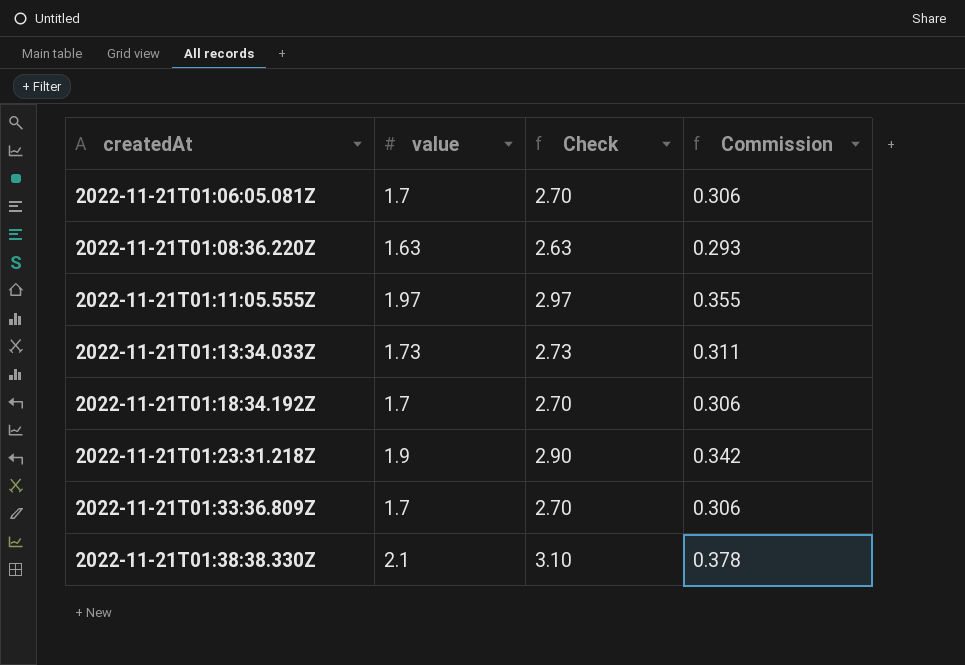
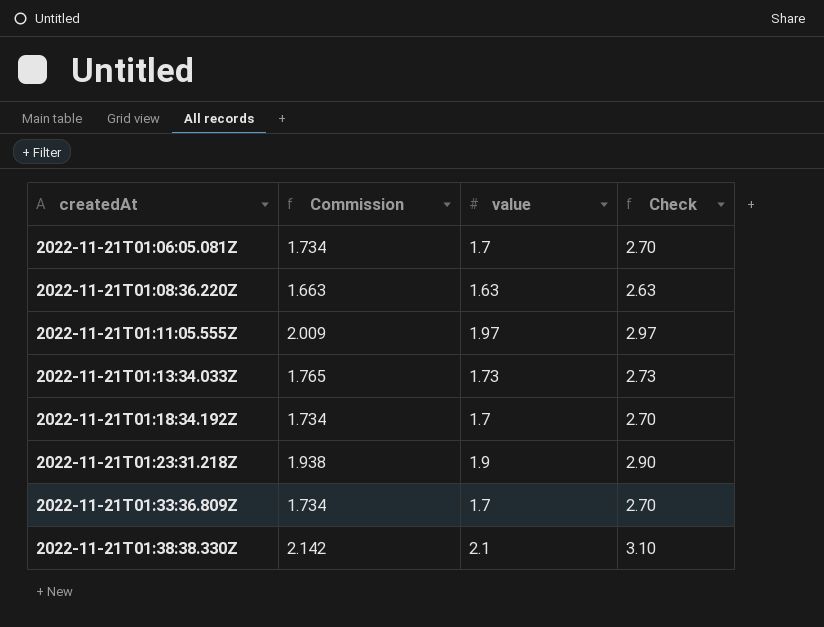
column Commission | formula: [value] * 0.18 -> [value] * 1.02
column Commission | position: 4 -> 2

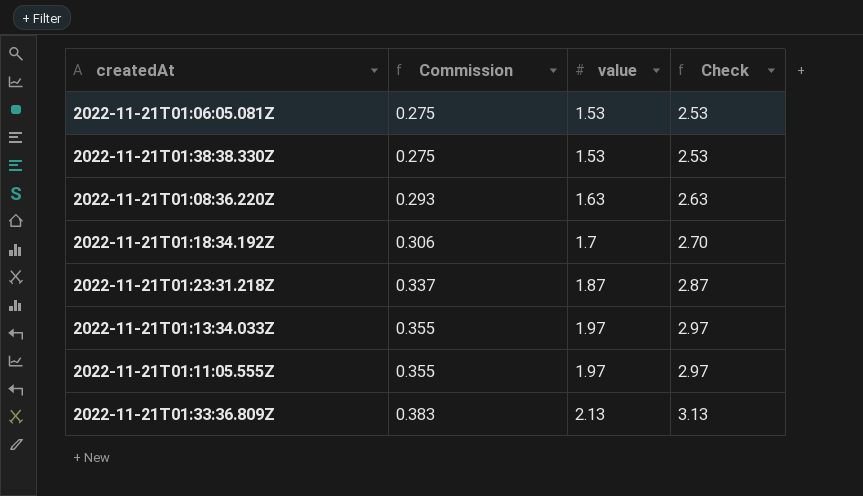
row order: createdAt ascending -> Commission ascending
column Commission | formula: [value] * 1.02 -> [value] * 0.18
2022-11-21T01:06:05.081Z | value: 1.7 -> 1.53
2022-11-21T01:06:05.081Z | Check: 2.70 -> 2.53
2022-11-21T01:38:38.330Z | value: 2.1 -> 1.53
2022-11-21T01:38:38.330Z | Check: 3.10 -> 2.53
2022-11-21T01:23:31.218Z | value: 1.9 -> 1.87
2022-11-21T01:23:31.218Z | Check: 2.90 -> 2.87
2022-11-21T01:13:34.033Z | value: 1.73 -> 1.97
2022-11-21T01:13:34.033Z | Check: 2.73 -> 2.97
2022-11-21T01:33:36.809Z | value: 1.7 -> 2.13
2022-11-21T01:33:36.809Z | Check: 2.70 -> 3.13

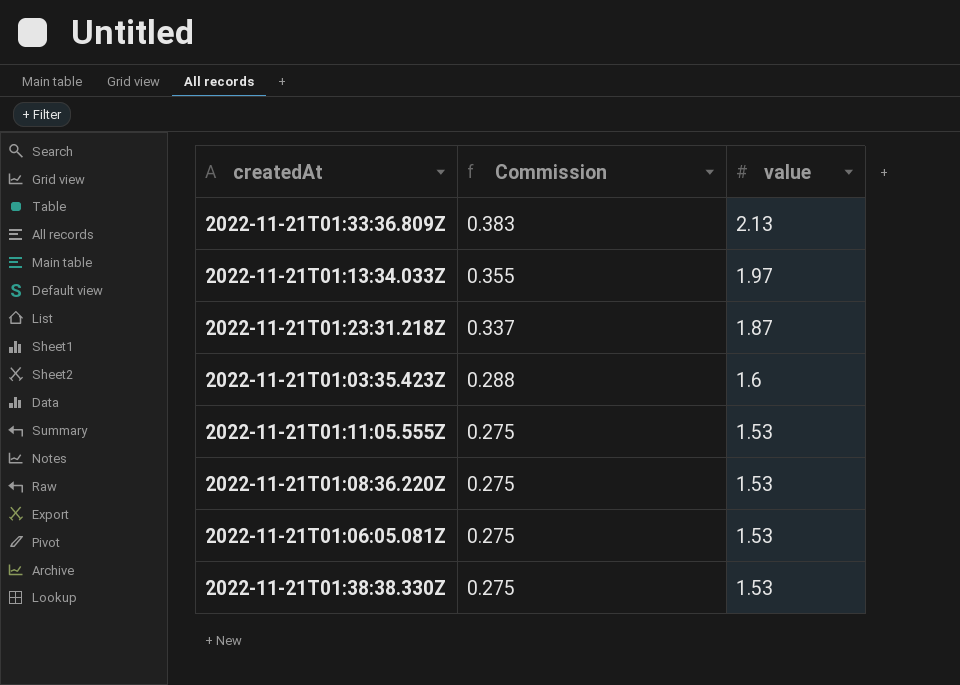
row order: Commission ascending -> Commission descending
column Check | formula: [value] + 1 -> none
row 2022-11-21T01:18:34.192Z: 0.306 | 1.7 | 2.70 -> none
row 2022-11-21T01:03:35.423Z: none -> 0.288 | 1.6
2022-11-21T01:11:05.555Z | Commission: 0.355 -> 0.275
2022-11-21T01:11:05.555Z | value: 1.97 -> 1.53
2022-11-21T01:08:36.220Z | Commission: 0.293 -> 0.275
2022-11-21T01:08:36.220Z | value: 1.63 -> 1.53

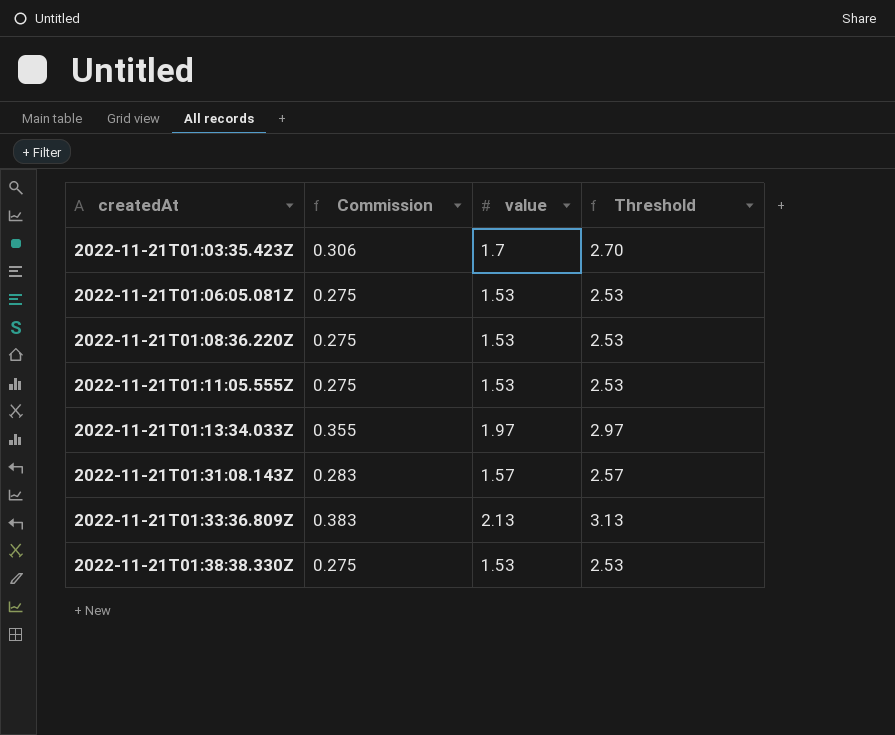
row order: Commission descending -> createdAt ascending
column Threshold | formula: none -> [value] + 1
row 2022-11-21T01:23:31.218Z: 0.337 | 1.87 -> none
2022-11-21T01:03:35.423Z | Commission: 0.288 -> 0.306
2022-11-21T01:03:35.423Z | value: 1.6 -> 1.7
row 2022-11-21T01:31:08.143Z: none -> 0.283 | 1.57 | 2.57

